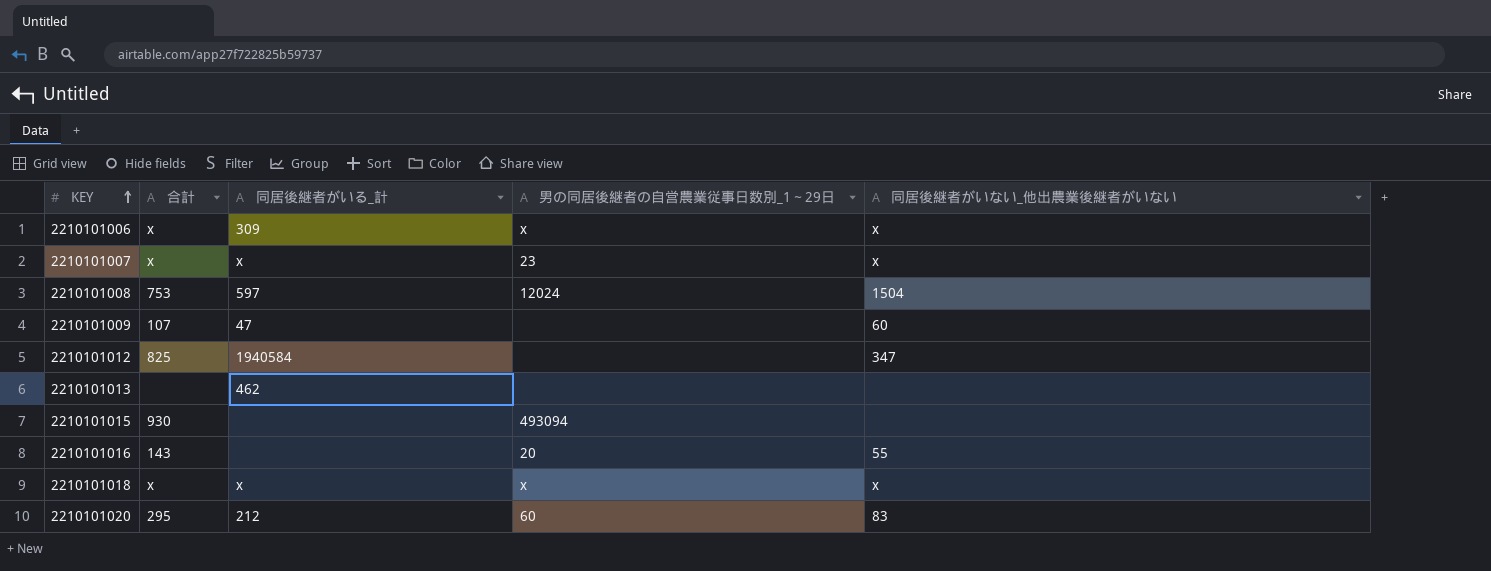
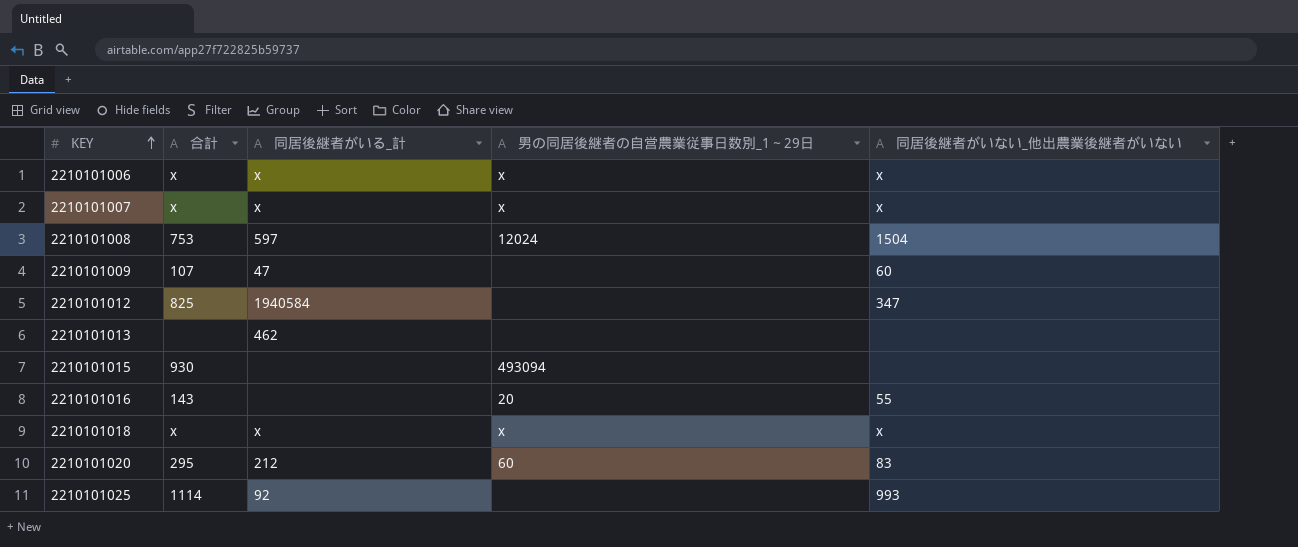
2210101006 | 同居後継者がいる_計: 309 -> x
2210101007 | 男の同居後継者の自営農業従事日数別_1～29日: 23 -> x
row 2210101025: none -> 1114 | 92 | none | 993

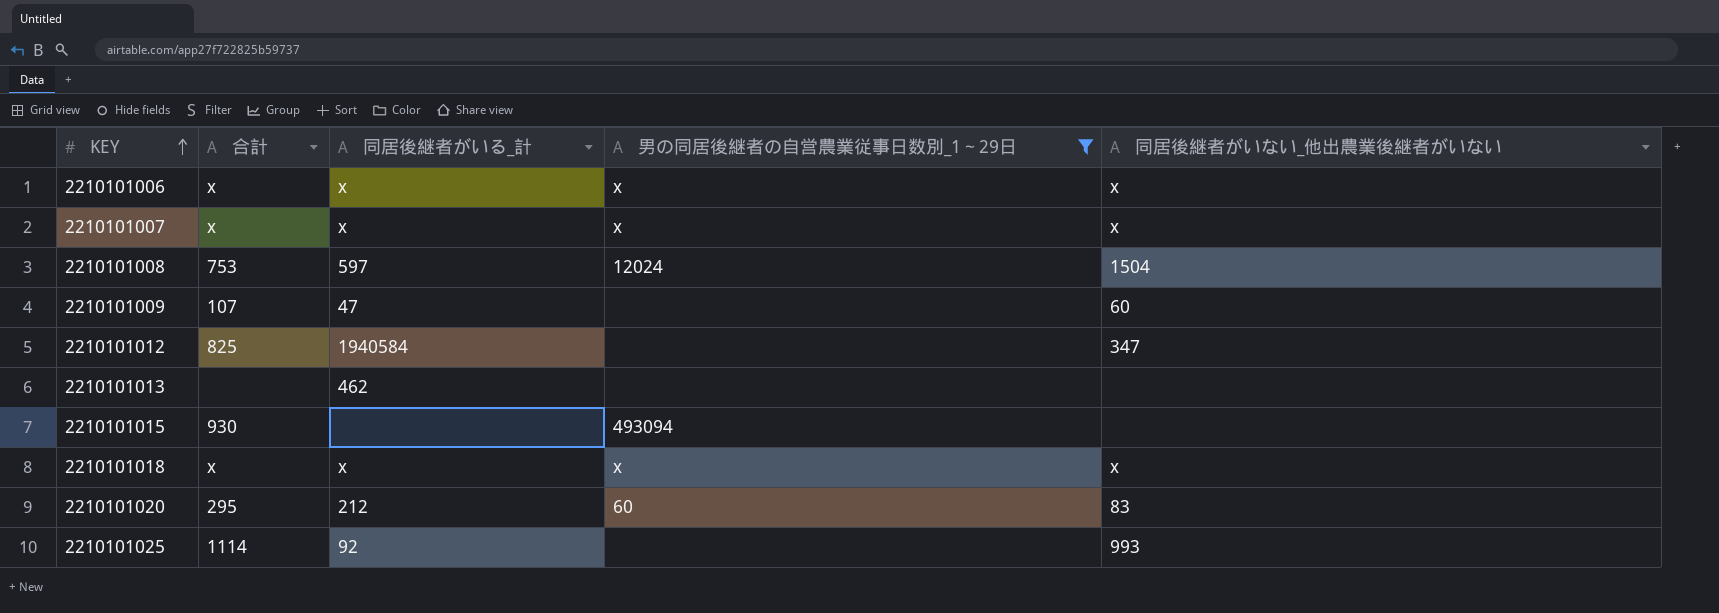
filter: none -> 男の同居後継者の自営農業従事日数別_1～29日 != 20

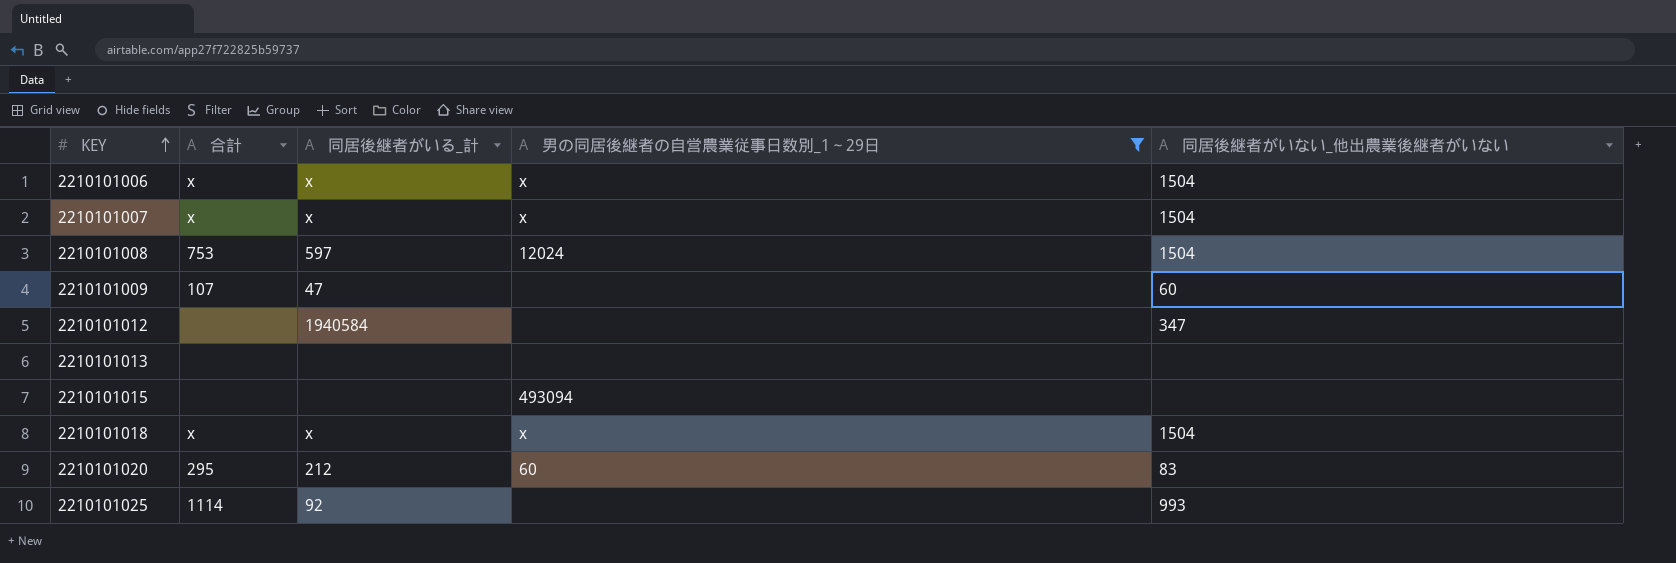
2210101006 | 同居後継者がいない_他出農業後継者がいない: x -> 1504
2210101007 | 同居後継者がいない_他出農業後継者がいない: x -> 1504
2210101012 | 合計: 825 -> none
2210101013 | 同居後継者がいる_計: 462 -> none
2210101015 | 合計: 930 -> none
2210101018 | 同居後継者がいない_他出農業後継者がいない: x -> 1504

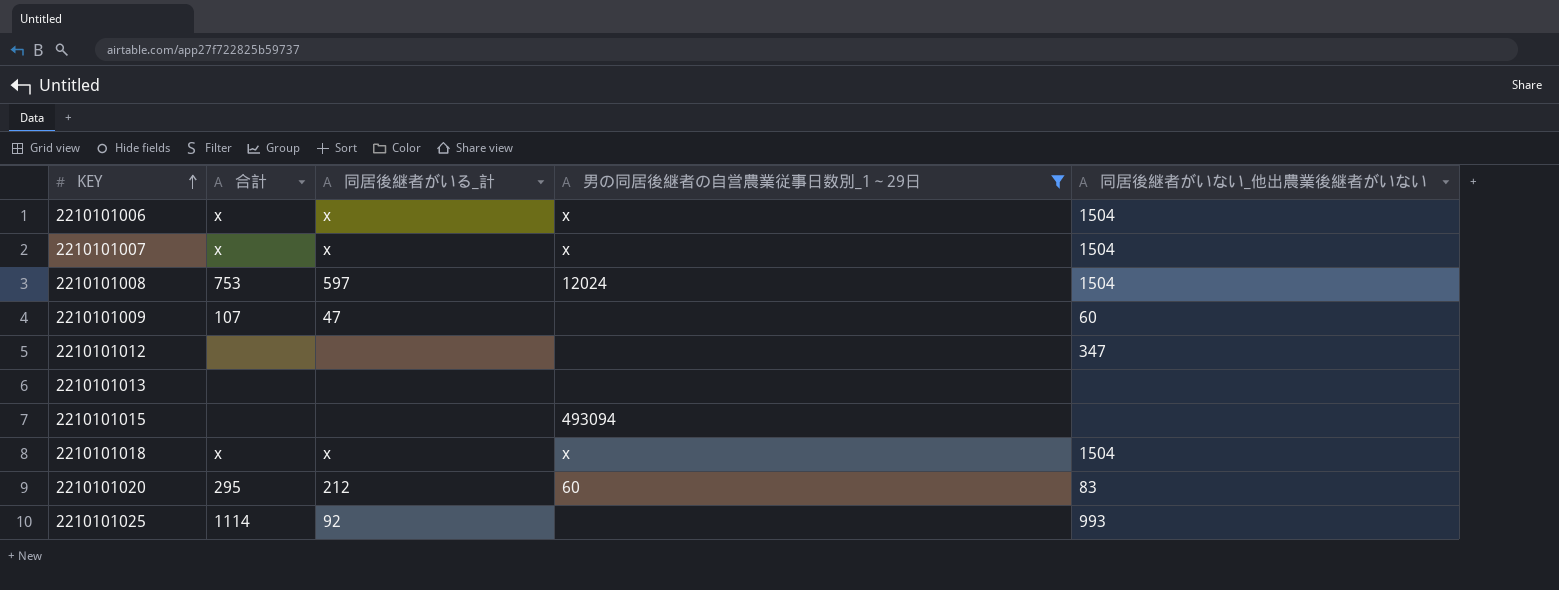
2210101012 | 同居後継者がいる_計: 1940584 -> none

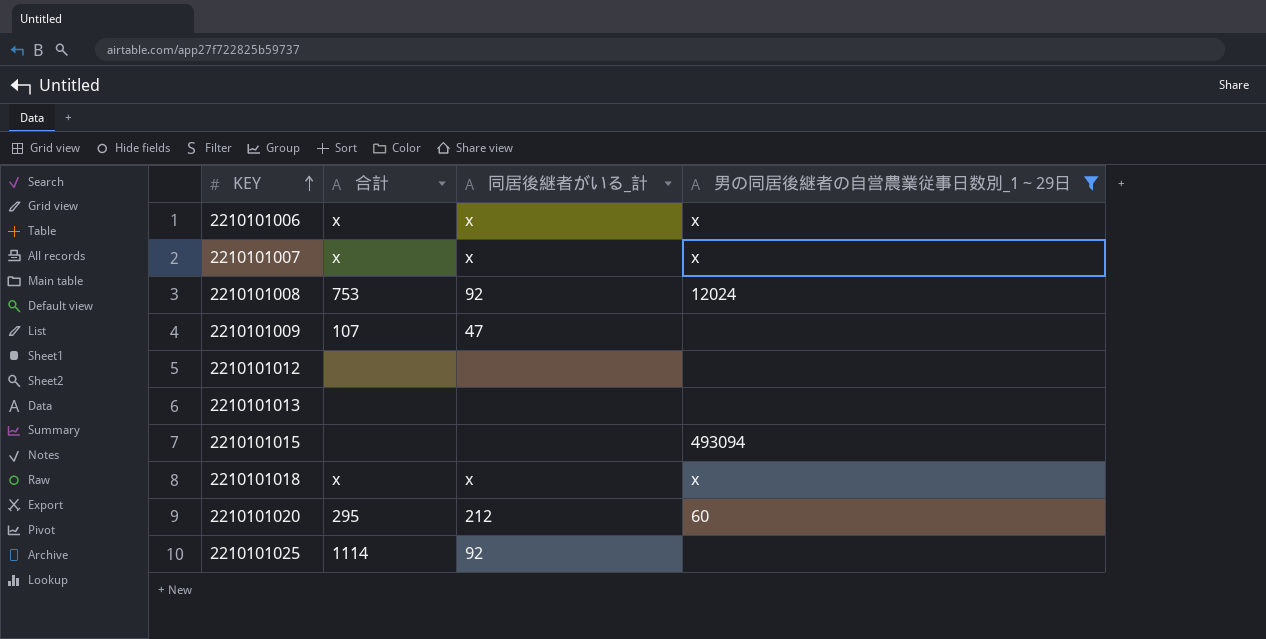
column 同居後継者がいない_他出農業後継者がいない | position: 5 -> none
2210101008 | 同居後継者がいる_計: 597 -> 92

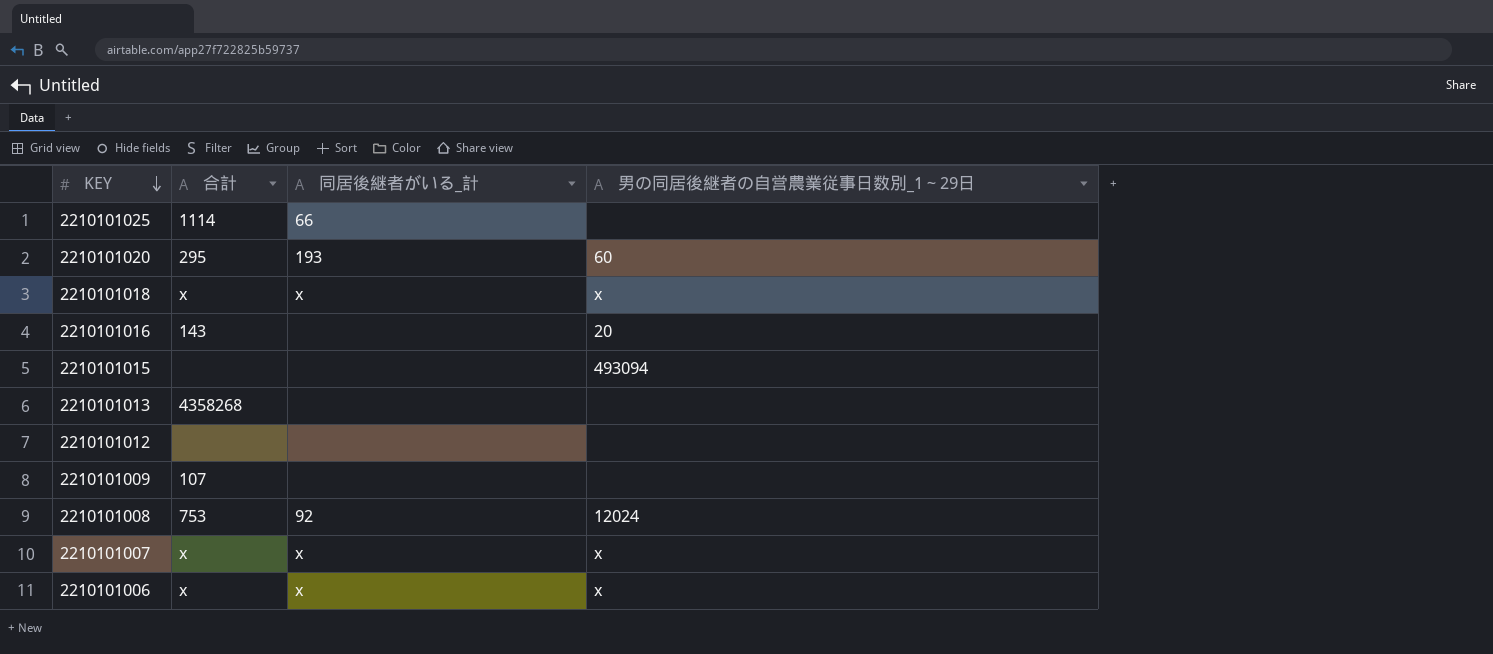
filter: 男の同居後継者の自営農業従事日数別_1～29日 != 20 -> none
row order: KEY ascending -> KEY descending
2210101025 | 同居後継者がいる_計: 92 -> 66
2210101020 | 同居後継者がいる_計: 212 -> 193
2210101013 | 合計: none -> 4358268
2210101009 | 同居後継者がいる_計: 47 -> none

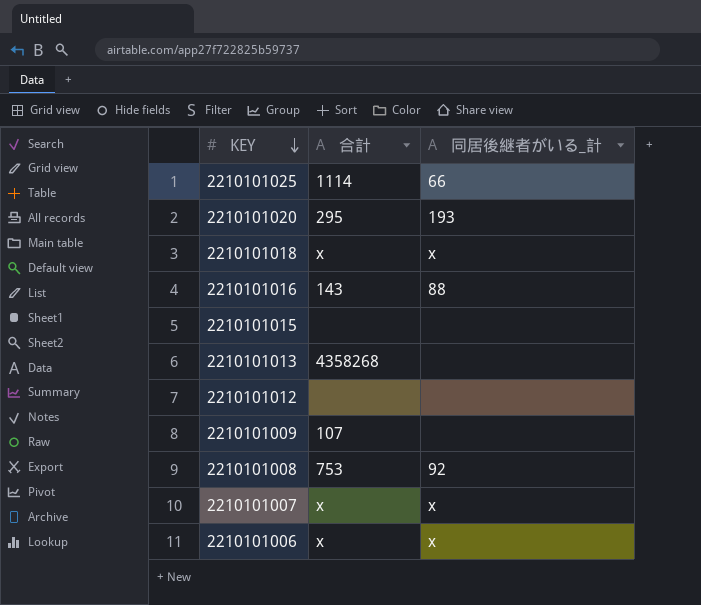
column 男の同居後継者の自営農業従事日数別_1～29日 | position: 4 -> none
2210101016 | 同居後継者がいる_計: none -> 88

